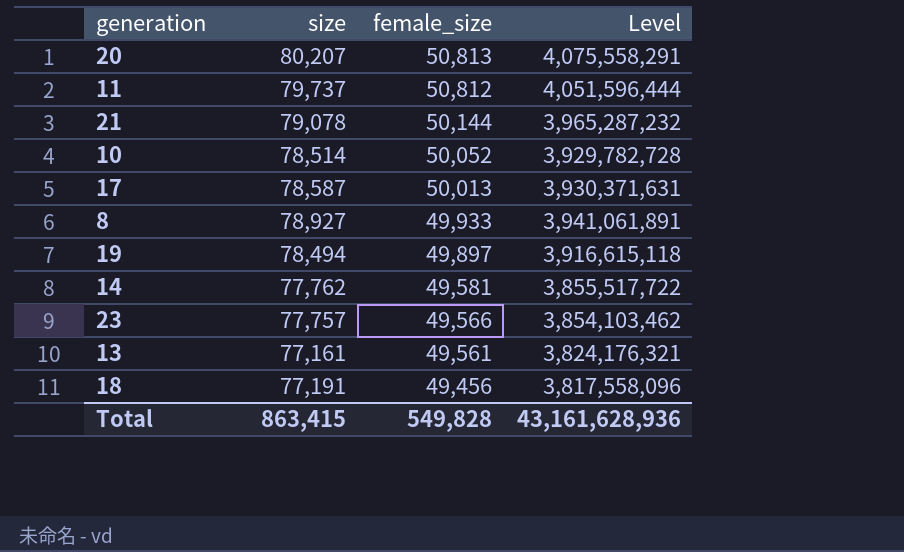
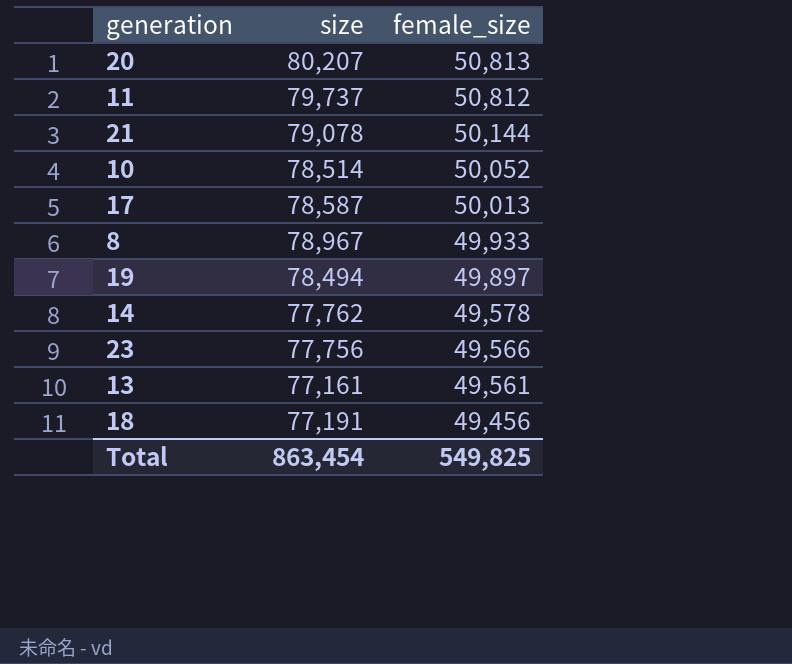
column Level | formula: [size] * [female_size] -> none
8 | size: 78,927 -> 78,967
14 | female_size: 49,581 -> 49,578
23 | size: 77,757 -> 77,756
Total | size: 863,415 -> 863,454
Total | female_size: 549,828 -> 549,825

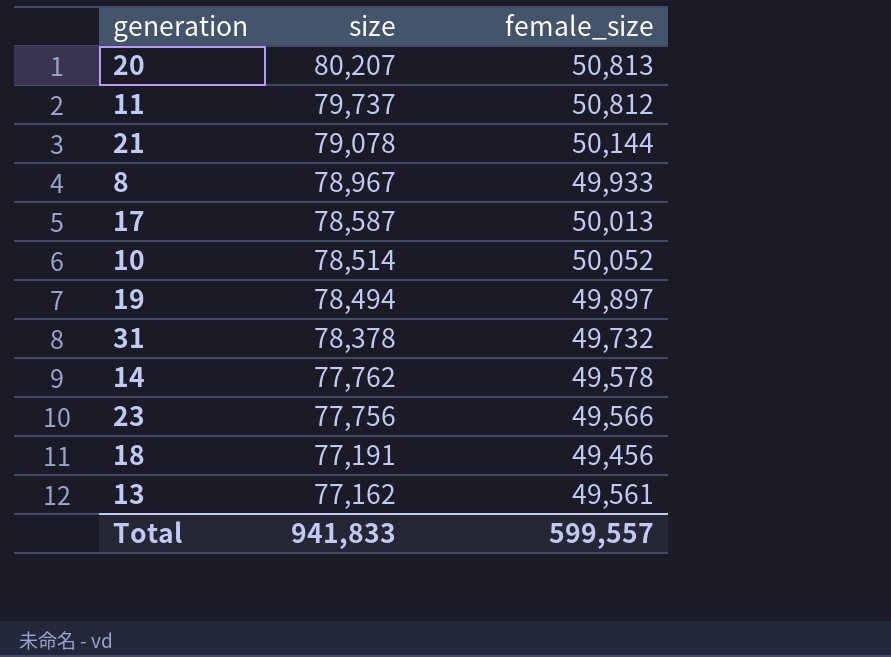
row order: female_size descending -> size descending
row 31: none -> 78,378 | 49,732
13 | size: 77,161 -> 77,162
Total | size: 863,454 -> 941,833
Total | female_size: 549,825 -> 599,557

